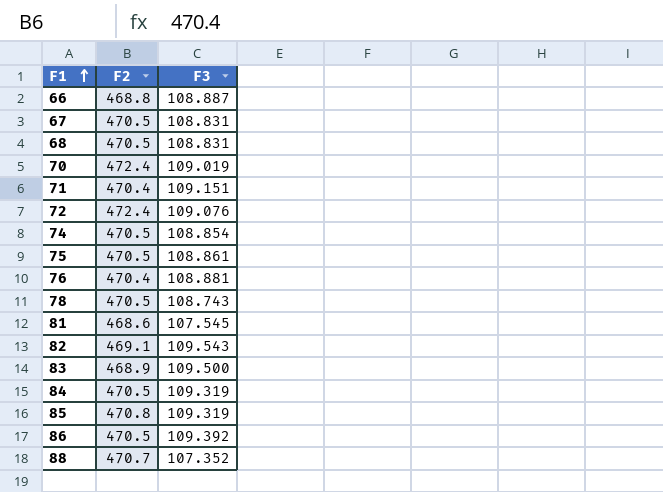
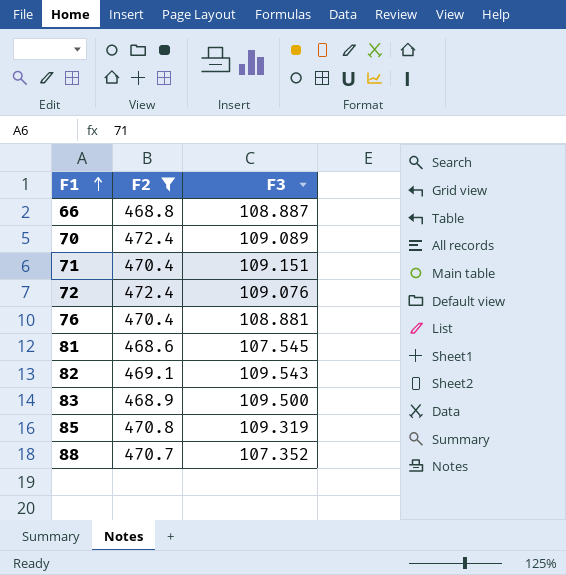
filter: none -> F2 != 470.5
70 | F3: 109.019 -> 109.089

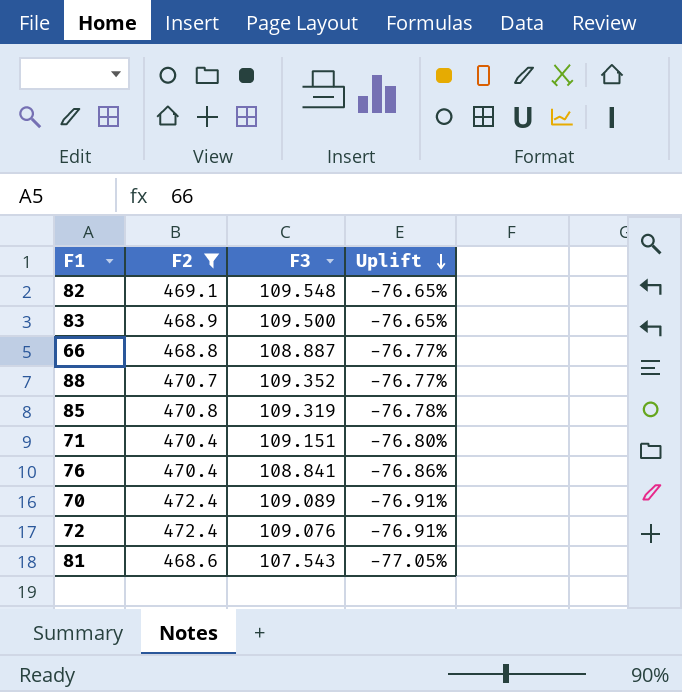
row order: F1 ascending -> Uplift descending
column Uplift | formula: none -> ([F3] - [F2]) / [F2]
82 | F3: 109.543 -> 109.548
88 | F3: 107.352 -> 109.352
76 | F3: 108.881 -> 108.841
81 | F3: 107.545 -> 107.543

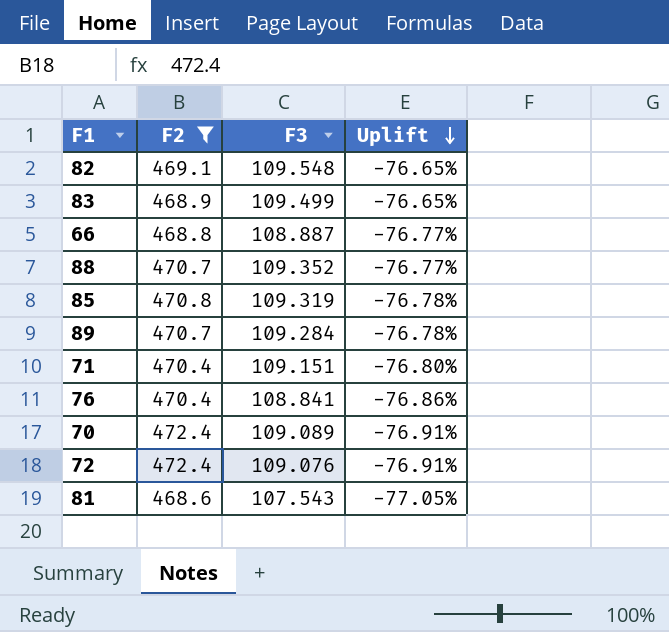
83 | F3: 109.500 -> 109.499
row 89: none -> 470.7 | 109.284 | -76.78%

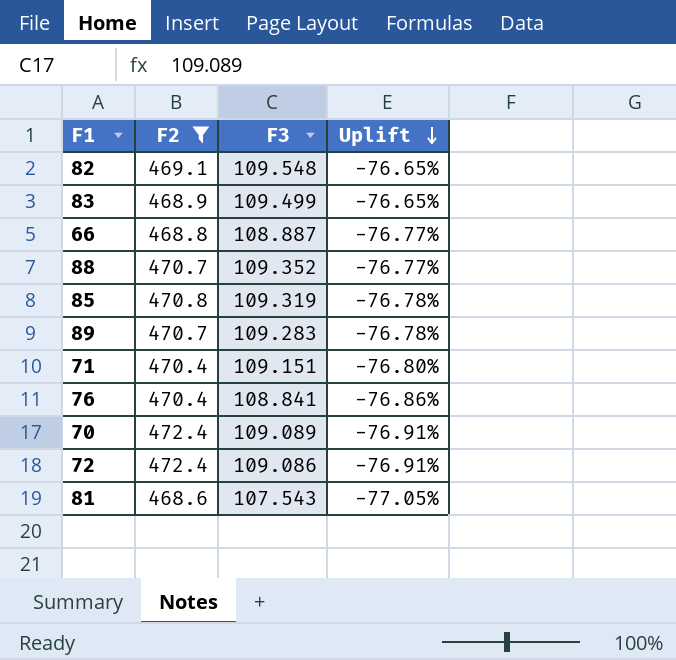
89 | F3: 109.284 -> 109.283
72 | F3: 109.076 -> 109.086

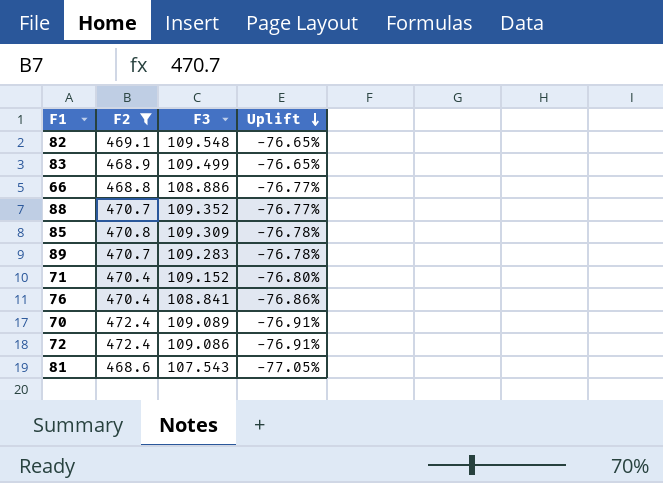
66 | F3: 108.887 -> 108.886
85 | F3: 109.319 -> 109.309
71 | F3: 109.151 -> 109.152

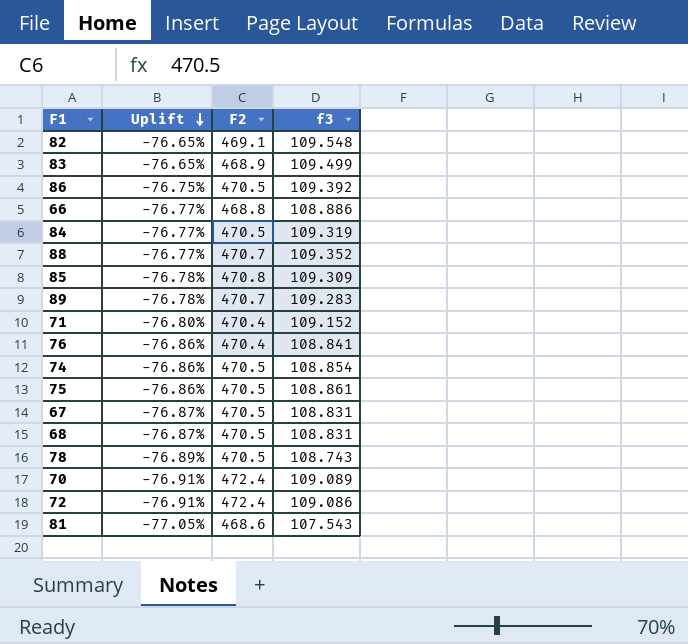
filter: F2 != 470.5 -> none
column Uplift | position: 4 -> 2
column name: F3 -> f3

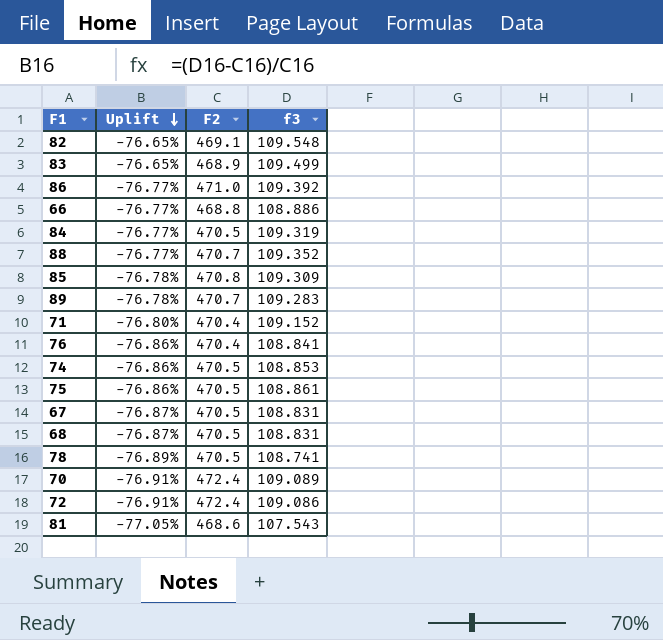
86 | Uplift: -76.75% -> -76.77%
86 | F2: 470.5 -> 471.0
74 | f3: 108.854 -> 108.853
78 | f3: 108.743 -> 108.741

